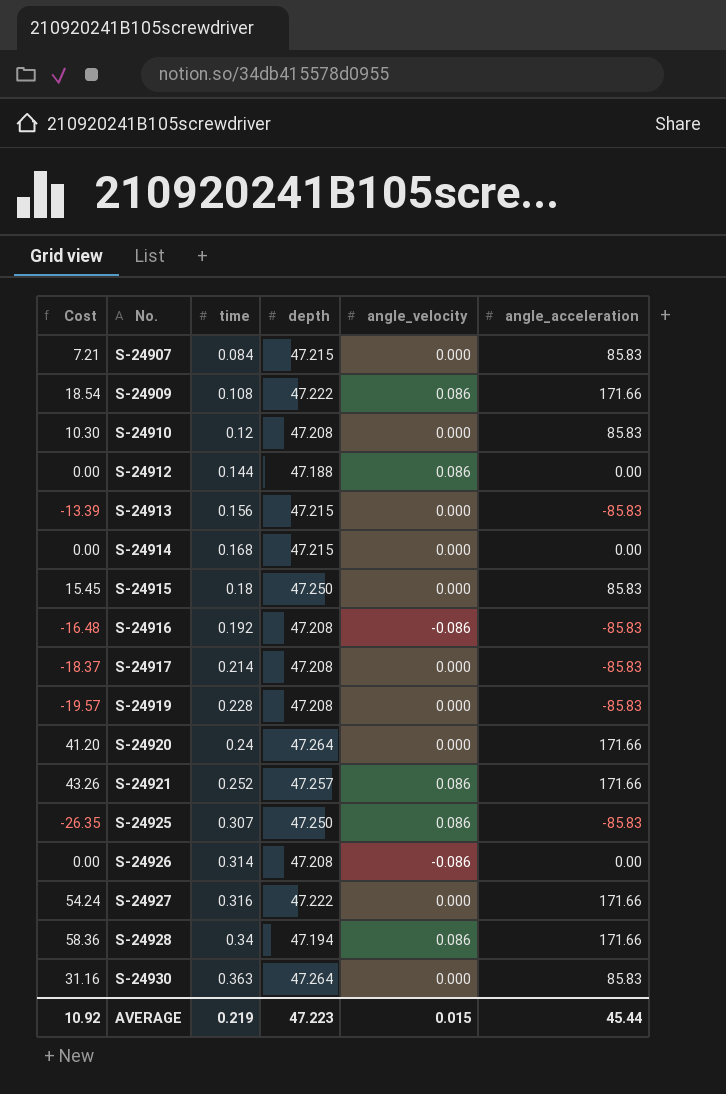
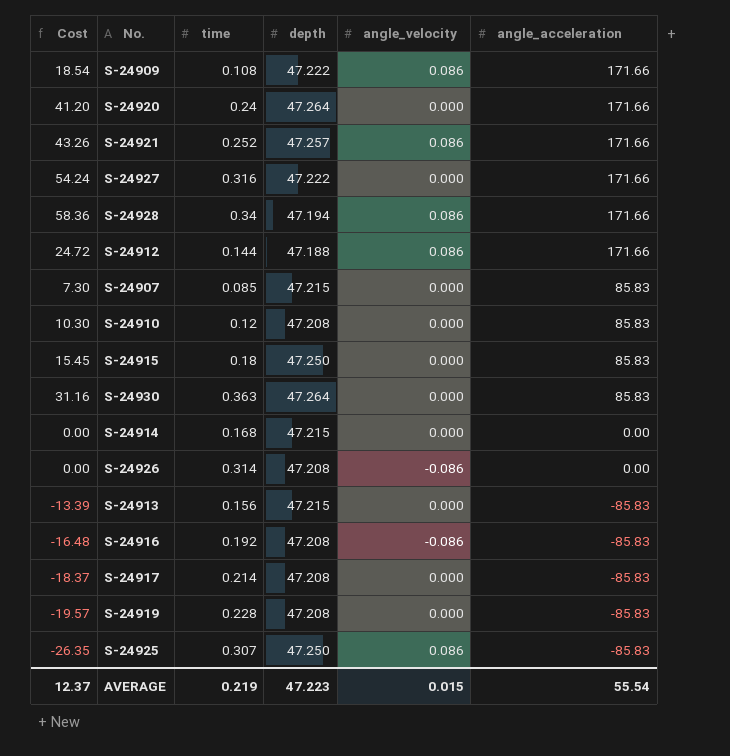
row order: No. ascending -> angle_acceleration descending
S-24912 | Cost: 0.00 -> 24.72
S-24912 | angle_acceleration: 0.00 -> 171.66
S-24907 | Cost: 7.21 -> 7.30
S-24907 | time: 0.084 -> 0.085
AVERAGE | Cost: 10.92 -> 12.37
AVERAGE | angle_acceleration: 45.44 -> 55.54

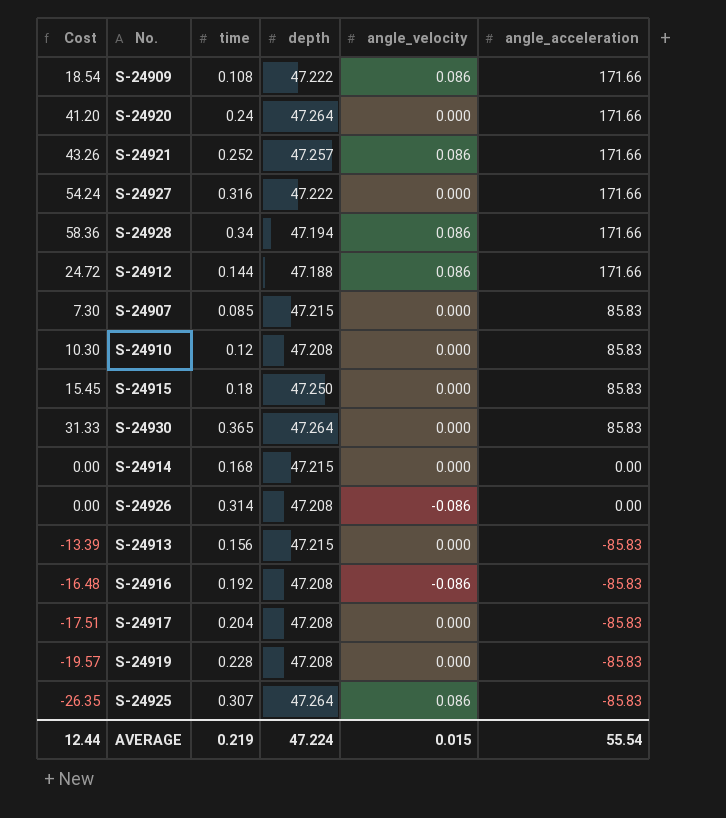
S-24930 | Cost: 31.16 -> 31.33
S-24930 | time: 0.363 -> 0.365
S-24917 | Cost: -18.37 -> -17.51
S-24917 | time: 0.214 -> 0.204
S-24925 | depth: 47.250 -> 47.264
AVERAGE | Cost: 12.37 -> 12.44
AVERAGE | depth: 47.223 -> 47.224

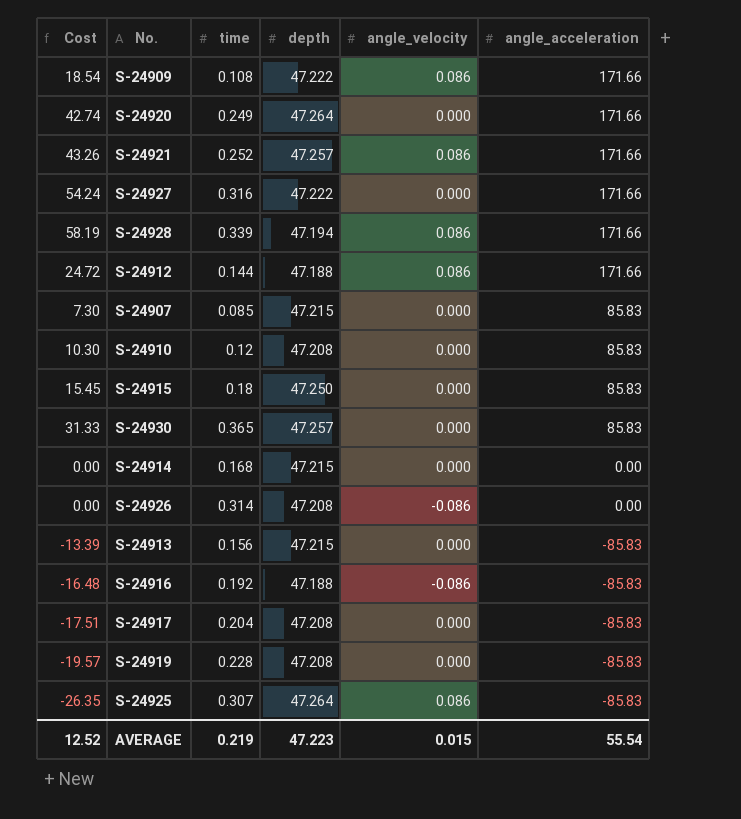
S-24920 | Cost: 41.20 -> 42.74
S-24920 | time: 0.24 -> 0.249
S-24928 | Cost: 58.36 -> 58.19
S-24928 | time: 0.34 -> 0.339
S-24930 | depth: 47.264 -> 47.257
S-24916 | depth: 47.208 -> 47.188
AVERAGE | Cost: 12.44 -> 12.52
AVERAGE | depth: 47.224 -> 47.223

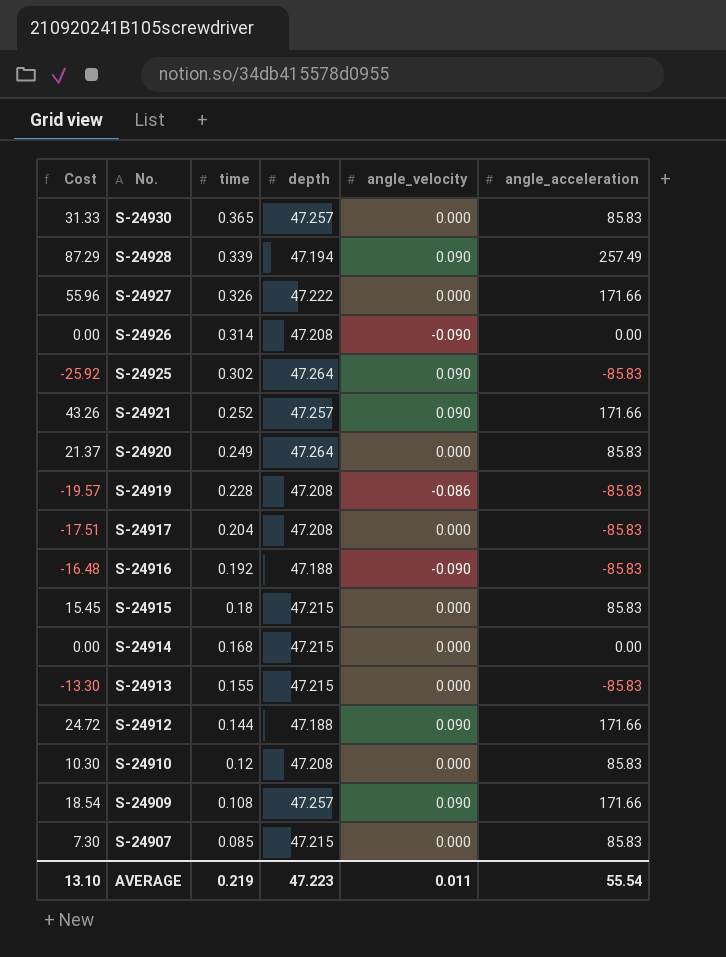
row order: angle_acceleration descending -> No. descending
S-24928 | Cost: 58.19 -> 87.29
S-24928 | angle_velocity: 0.086 -> 0.090
S-24928 | angle_acceleration: 171.66 -> 257.49
S-24927 | Cost: 54.24 -> 55.96
S-24927 | time: 0.316 -> 0.326
S-24926 | angle_velocity: -0.086 -> -0.090
S-24925 | Cost: -26.35 -> -25.92
S-24925 | time: 0.307 -> 0.302
S-24925 | angle_velocity: 0.086 -> 0.090
S-24921 | angle_velocity: 0.086 -> 0.090
S-24920 | Cost: 42.74 -> 21.37
S-24920 | angle_acceleration: 171.66 -> 85.83
S-24919 | angle_velocity: 0.000 -> -0.086
S-24916 | angle_velocity: -0.086 -> -0.090
S-24915 | depth: 47.250 -> 47.215
S-24913 | Cost: -13.39 -> -13.30
S-24913 | time: 0.156 -> 0.155
S-24912 | angle_velocity: 0.086 -> 0.090
S-24909 | depth: 47.222 -> 47.257
S-24909 | angle_velocity: 0.086 -> 0.090
AVERAGE | Cost: 12.52 -> 13.10
AVERAGE | angle_velocity: 0.015 -> 0.011

